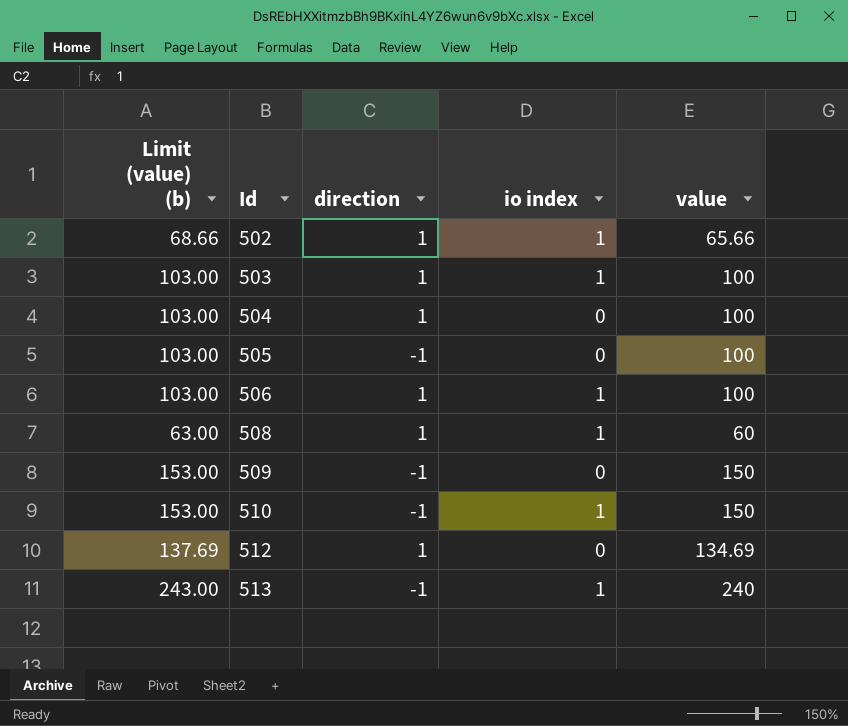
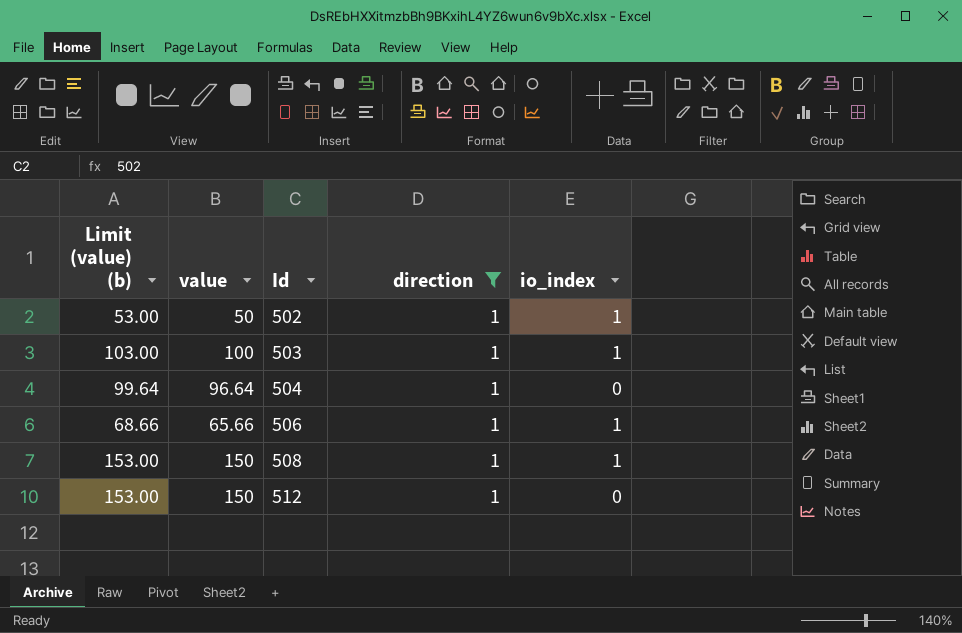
filter: none -> direction = 1
column value | position: 5 -> 2
column name: io index -> io_index
502 | Limit (value) (b): 68.66 -> 53.00
502 | value: 65.66 -> 50
504 | Limit (value) (b): 103.00 -> 99.64
504 | value: 100 -> 96.64
506 | Limit (value) (b): 103.00 -> 68.66
506 | value: 100 -> 65.66
508 | Limit (value) (b): 63.00 -> 153.00
508 | value: 60 -> 150
512 | Limit (value) (b): 137.69 -> 153.00
512 | value: 134.69 -> 150

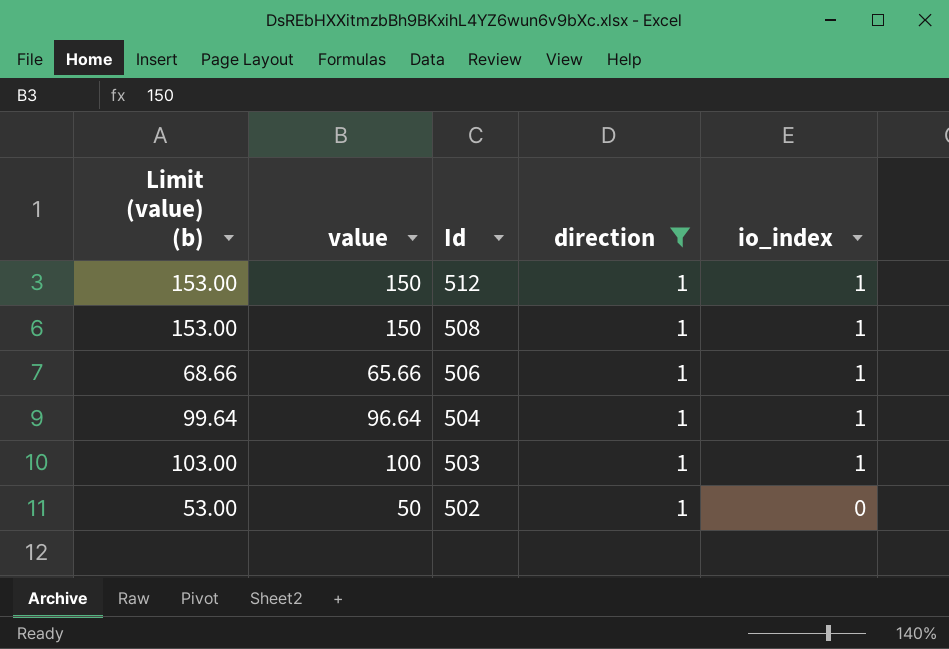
row order: Id ascending -> Id descending
512 | io_index: 0 -> 1
504 | io_index: 0 -> 1
502 | io_index: 1 -> 0

